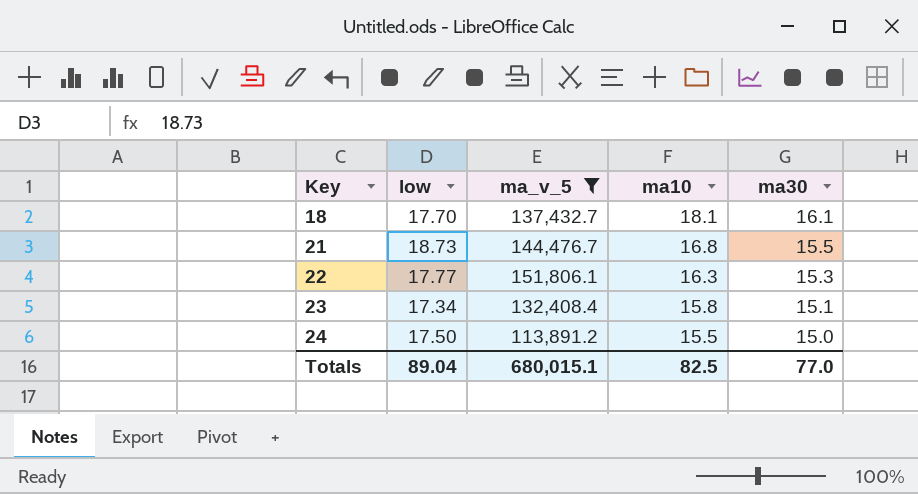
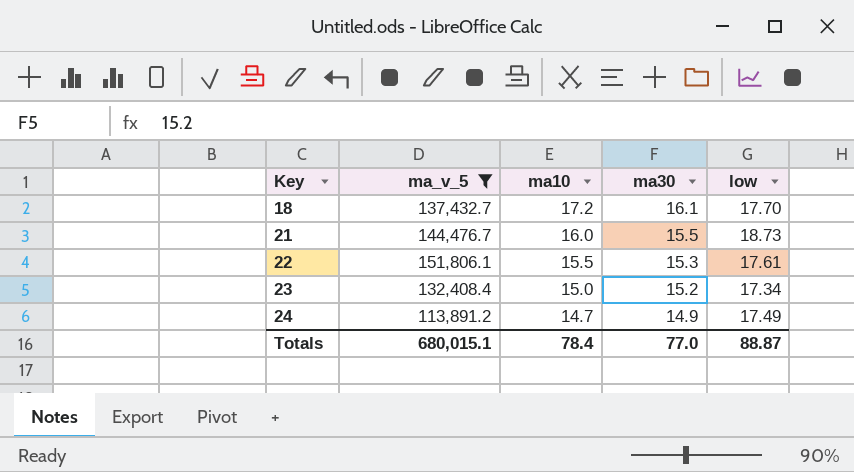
column low | position: 2 -> 5
18 | ma10: 18.1 -> 17.2
21 | ma10: 16.8 -> 16.0
22 | ma10: 16.3 -> 15.5
22 | low: 17.77 -> 17.61
23 | ma10: 15.8 -> 15.0
23 | ma30: 15.1 -> 15.2
24 | ma10: 15.5 -> 14.7
24 | ma30: 15.0 -> 14.9
24 | low: 17.50 -> 17.49
Totals | ma10: 82.5 -> 78.4
Totals | low: 89.04 -> 88.87

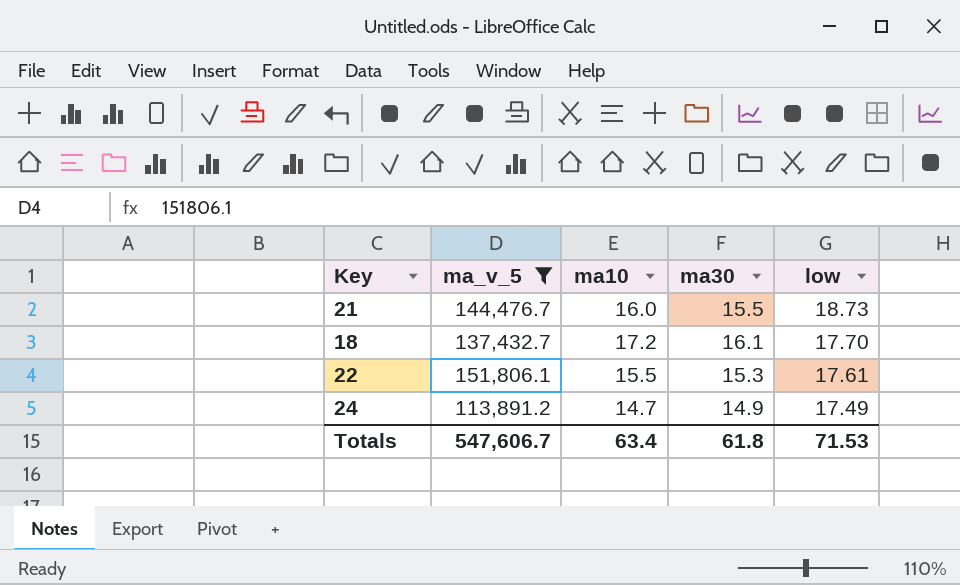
row order: Key ascending -> low descending
row 23: 132,408.4 | 15.0 | 15.2 | 17.34 -> none
Totals | ma_v_5: 680,015.1 -> 547,606.7
Totals | ma10: 78.4 -> 63.4
Totals | ma30: 77.0 -> 61.8
Totals | low: 88.87 -> 71.53

